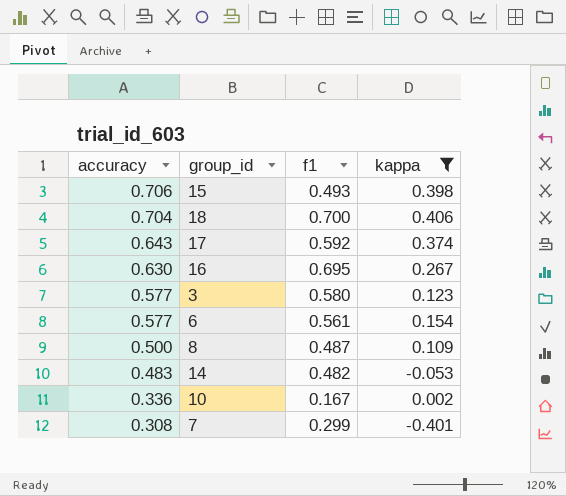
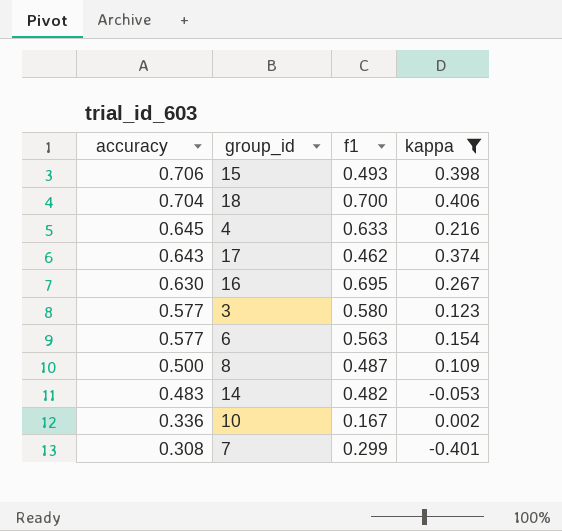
row 4: none -> 0.645 | 0.633 | 0.216
17 | f1: 0.592 -> 0.462
6 | f1: 0.561 -> 0.563

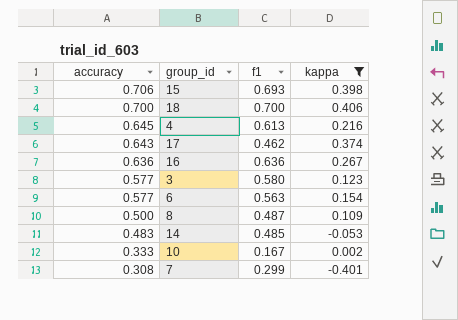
15 | f1: 0.493 -> 0.693
18 | accuracy: 0.704 -> 0.700
4 | f1: 0.633 -> 0.613
16 | accuracy: 0.630 -> 0.636
16 | f1: 0.695 -> 0.636
14 | f1: 0.482 -> 0.485
10 | accuracy: 0.336 -> 0.333

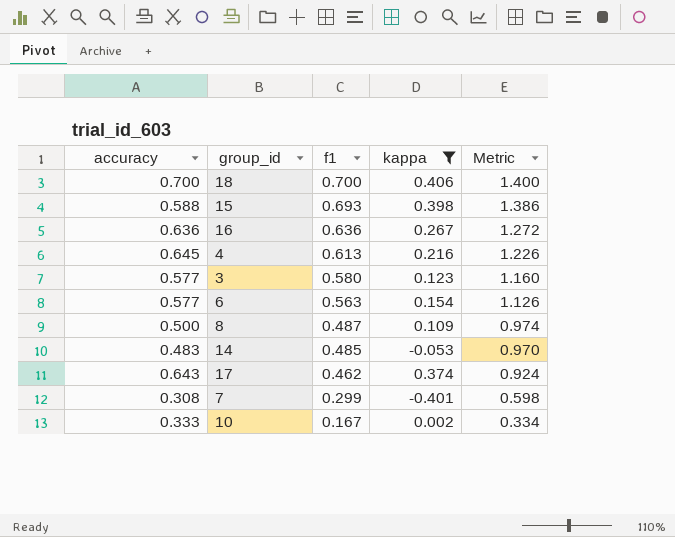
row order: accuracy descending -> f1 descending
column Metric | formula: none -> [f1] * 2
15 | accuracy: 0.706 -> 0.588

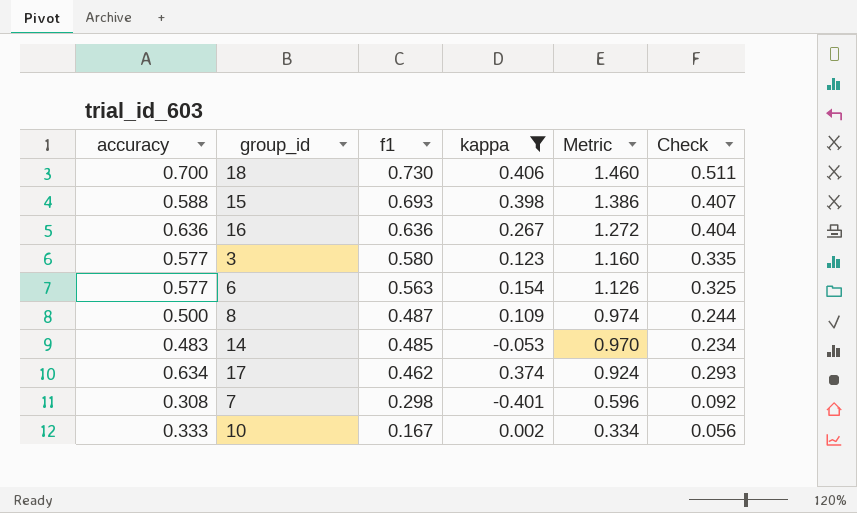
column Check | formula: none -> [accuracy] * [f1]
row 4: 0.645 | 0.613 | 0.216 | 1.226 -> none
18 | f1: 0.700 -> 0.730
18 | Metric: 1.400 -> 1.460
17 | accuracy: 0.643 -> 0.634
7 | f1: 0.299 -> 0.298
7 | Metric: 0.598 -> 0.596

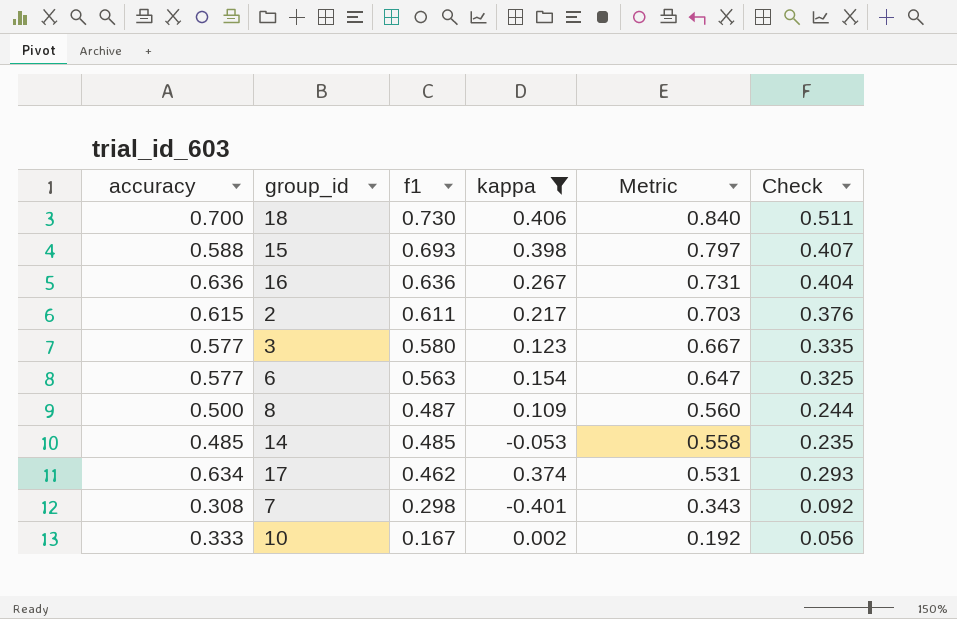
column Metric | formula: [f1] * 2 -> [f1] * 1.15
row 2: none -> 0.615 | 0.611 | 0.217 | 0.703 | 0.376
14 | accuracy: 0.483 -> 0.485
14 | Check: 0.234 -> 0.235

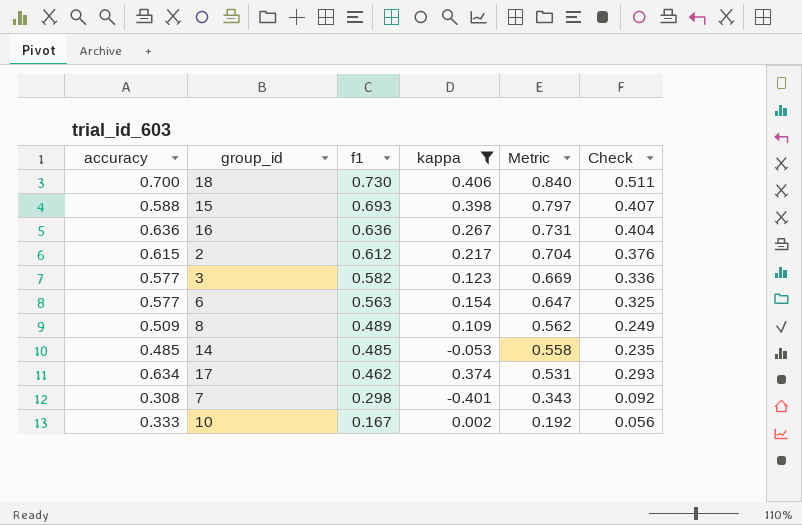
2 | f1: 0.611 -> 0.612
2 | Metric: 0.703 -> 0.704
3 | f1: 0.580 -> 0.582
3 | Metric: 0.667 -> 0.669
3 | Check: 0.335 -> 0.336
8 | accuracy: 0.500 -> 0.509
8 | f1: 0.487 -> 0.489
8 | Metric: 0.560 -> 0.562
8 | Check: 0.244 -> 0.249

